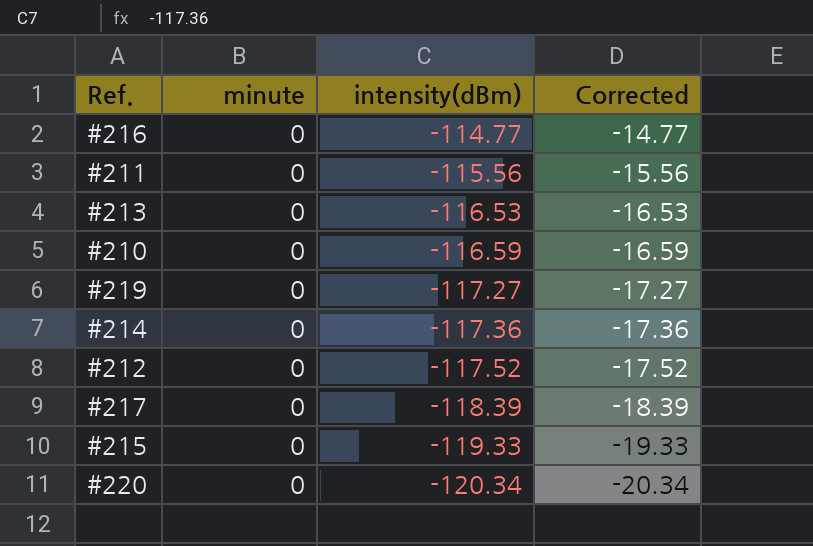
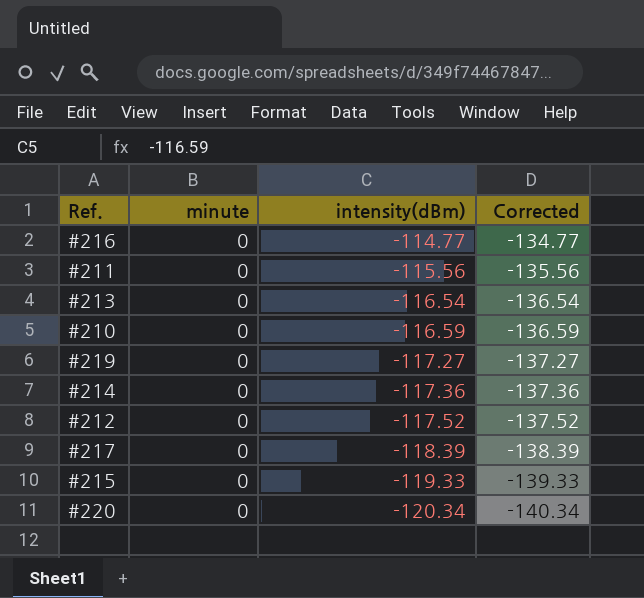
column Corrected | formula: [intensity(dBm)] + 100 -> [intensity(dBm)] - 20
#213 | intensity(dBm): -116.53 -> -116.54

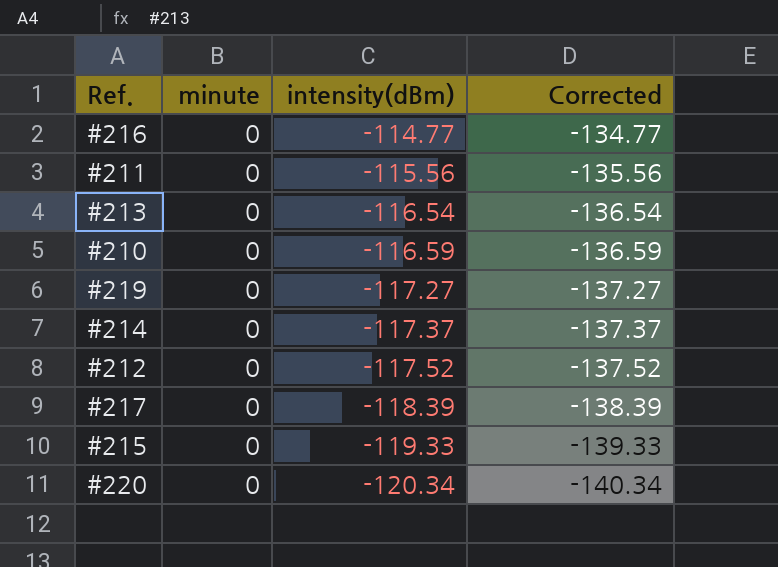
#214 | intensity(dBm): -117.36 -> -117.37
#214 | Corrected: -137.36 -> -137.37

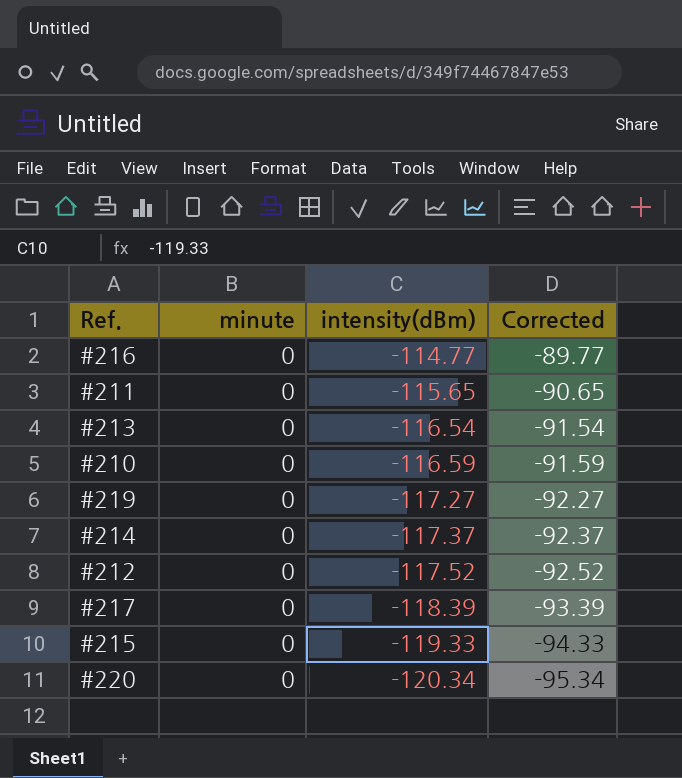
column Corrected | formula: [intensity(dBm)] - 20 -> [intensity(dBm)] + 25
#211 | intensity(dBm): -115.56 -> -115.65

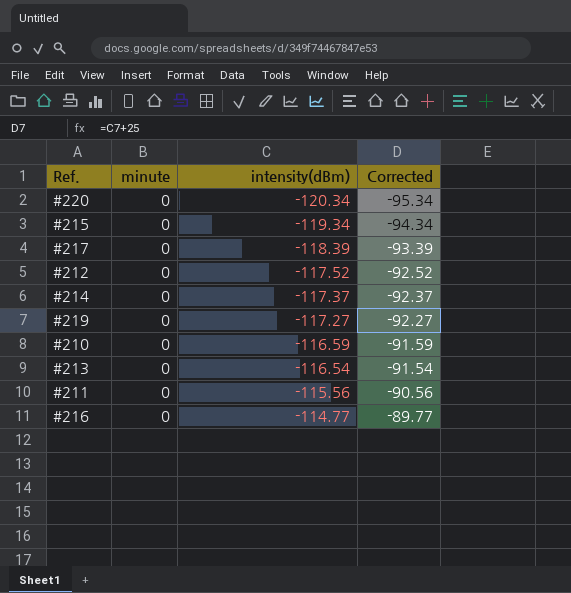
row order: intensity(dBm) descending -> intensity(dBm) ascending
#215 | intensity(dBm): -119.33 -> -119.34
#215 | Corrected: -94.33 -> -94.34
#211 | intensity(dBm): -115.65 -> -115.56
#211 | Corrected: -90.65 -> -90.56

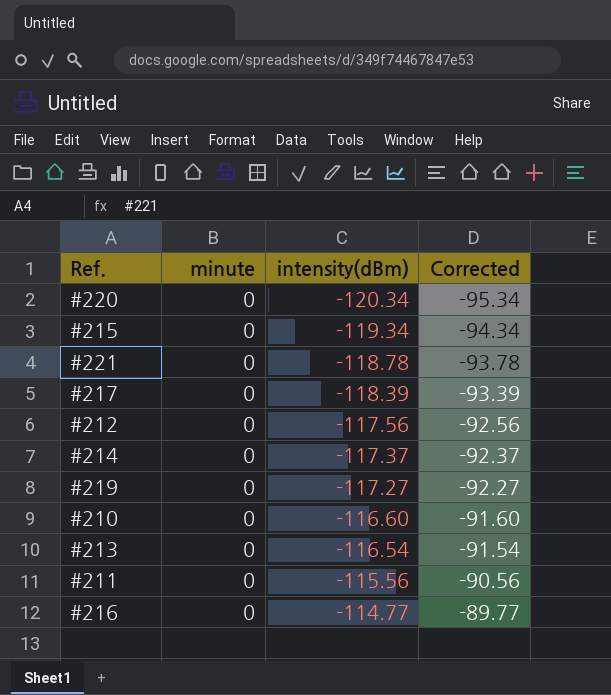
row #221: none -> 0 | -118.78 | -93.78
#212 | intensity(dBm): -117.52 -> -117.56
#212 | Corrected: -92.52 -> -92.56
#210 | intensity(dBm): -116.59 -> -116.60
#210 | Corrected: -91.59 -> -91.60

